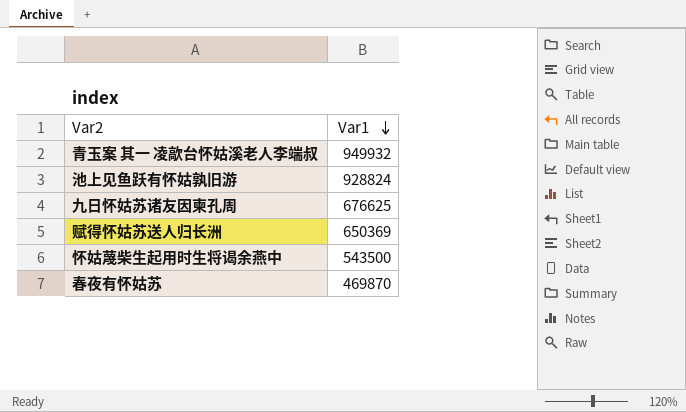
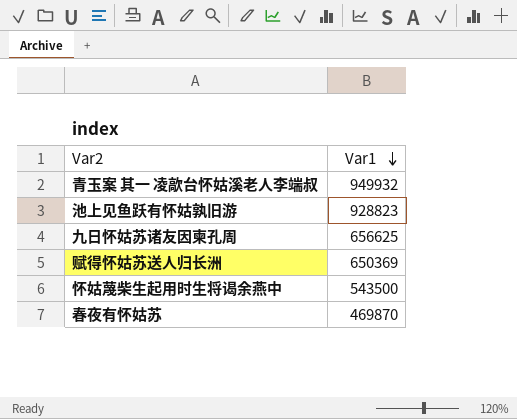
池上见鱼跃有怀姑孰旧游 | Var1: 928824 -> 928823
九日怀姑苏诸友因柬孔周 | Var1: 676625 -> 656625

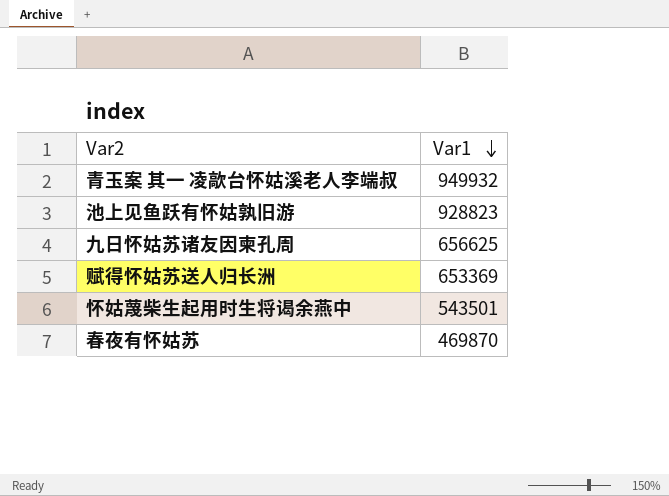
赋得怀姑苏送人归长洲 | Var1: 650369 -> 653369
怀姑蔑柴生起用时生将谒余燕中 | Var1: 543500 -> 543501

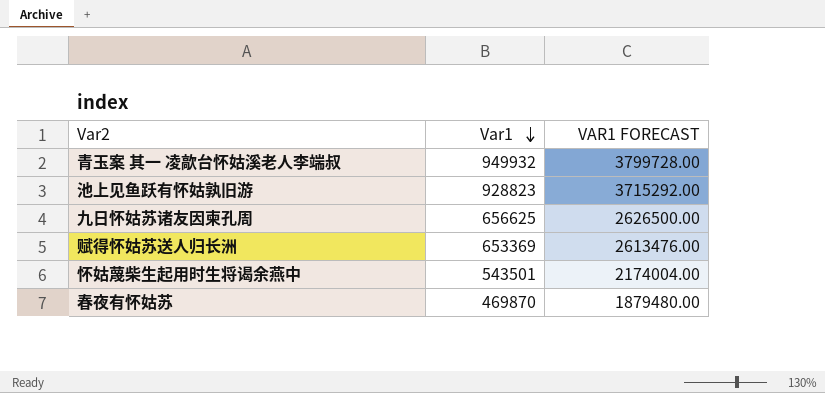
column VAR1 FORECAST | formula: none -> [Var1] * 4

